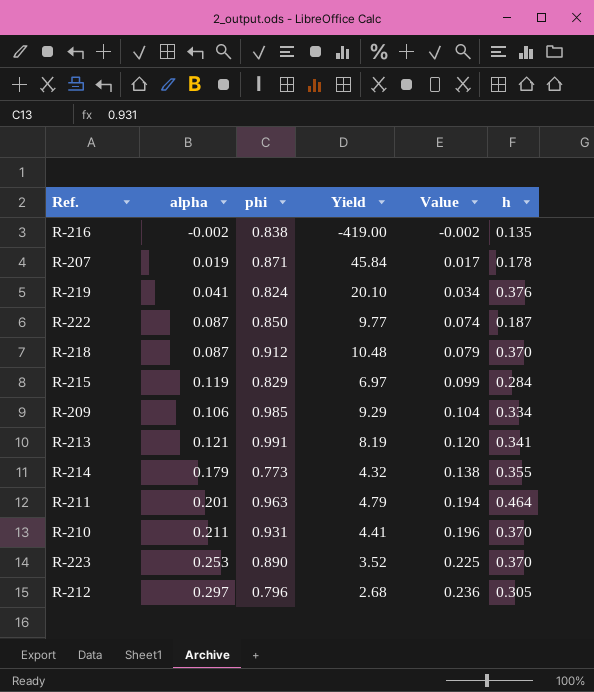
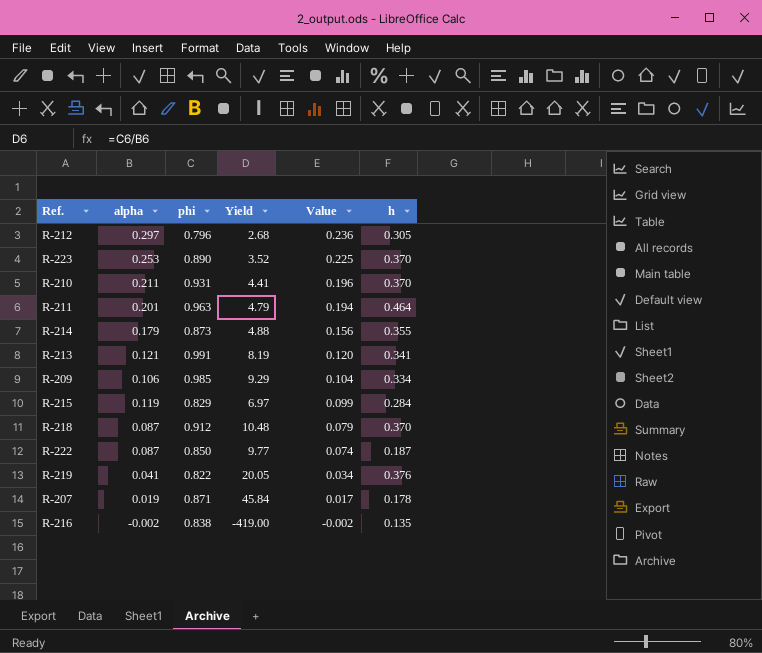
row order: Value ascending -> Value descending
R-214 | phi: 0.773 -> 0.873
R-214 | Yield: 4.32 -> 4.88
R-214 | Value: 0.138 -> 0.156
R-219 | phi: 0.824 -> 0.822
R-219 | Yield: 20.10 -> 20.05

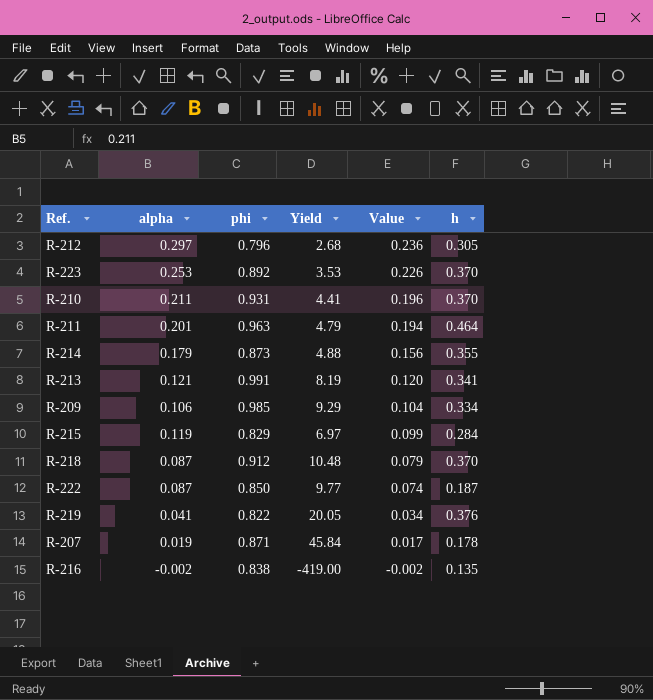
R-223 | phi: 0.890 -> 0.892
R-223 | Yield: 3.52 -> 3.53
R-223 | Value: 0.225 -> 0.226

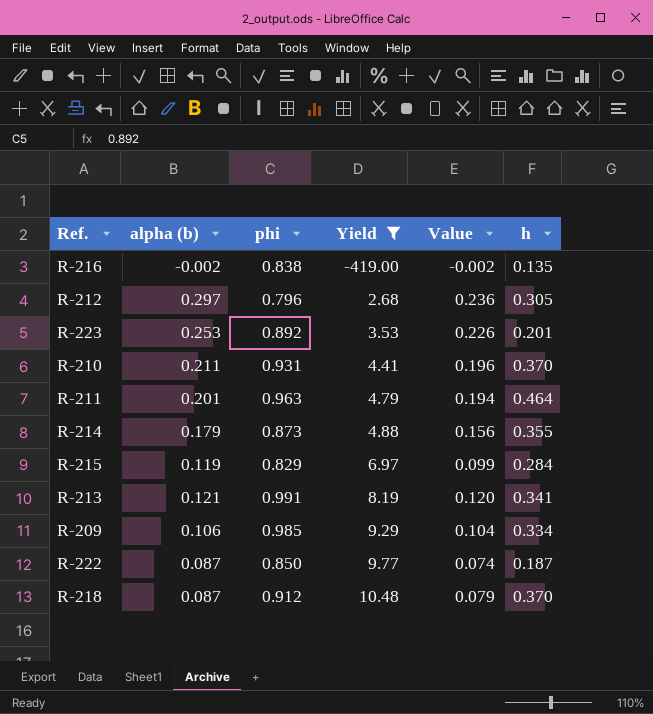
filter: none -> Yield <= 10.48
row order: Value descending -> Yield ascending
column name: alpha -> alpha (b)
R-223 | h: 0.370 -> 0.201

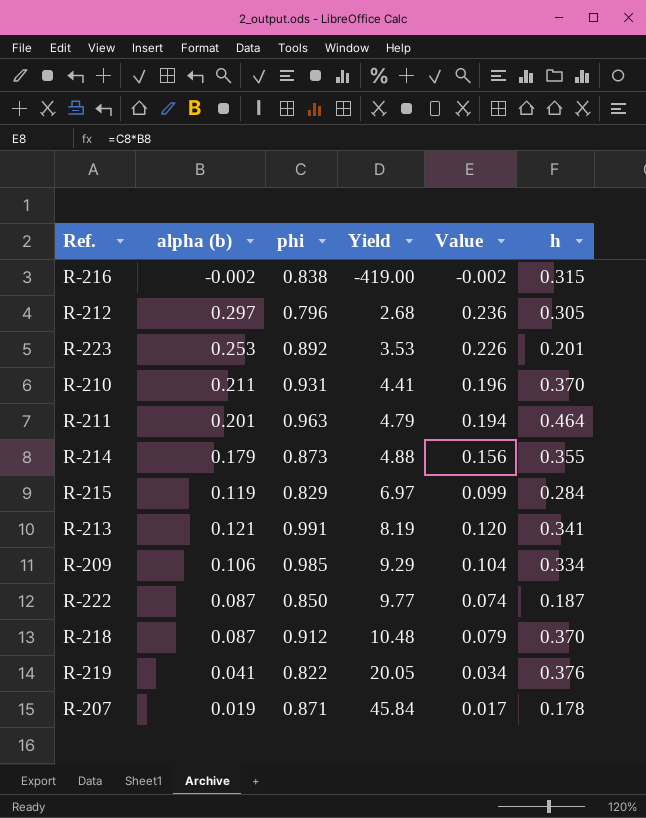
filter: Yield <= 10.48 -> none
R-216 | h: 0.135 -> 0.315

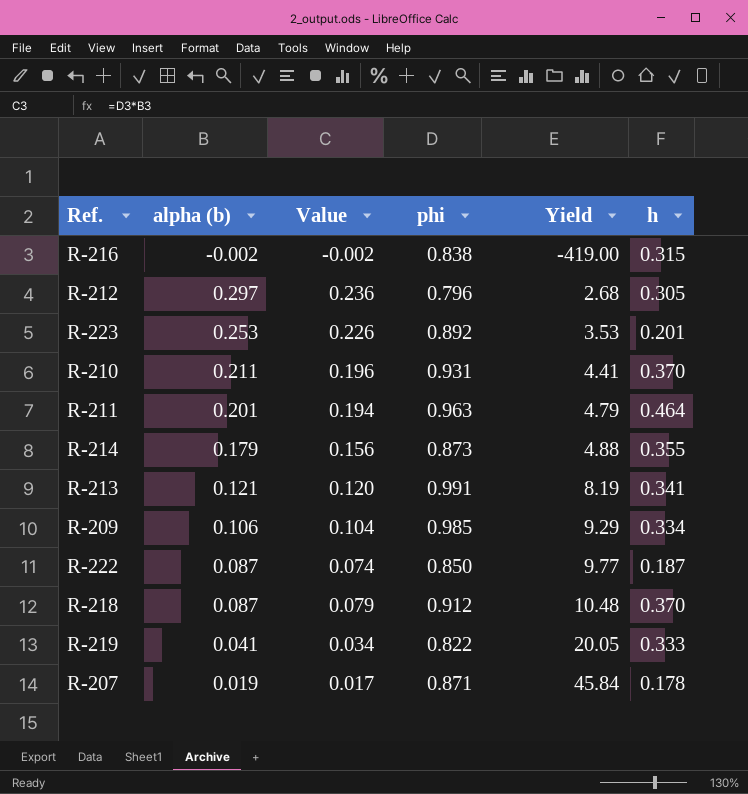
column Value | position: 5 -> 3
row R-215: 0.119 | 0.829 | 6.97 | 0.099 | 0.284 -> none
R-219 | h: 0.376 -> 0.333

